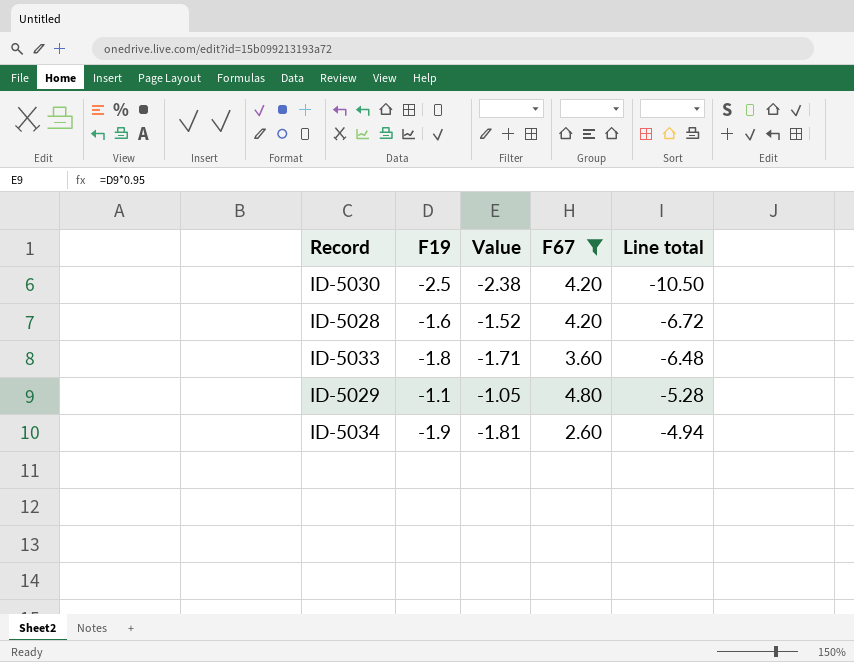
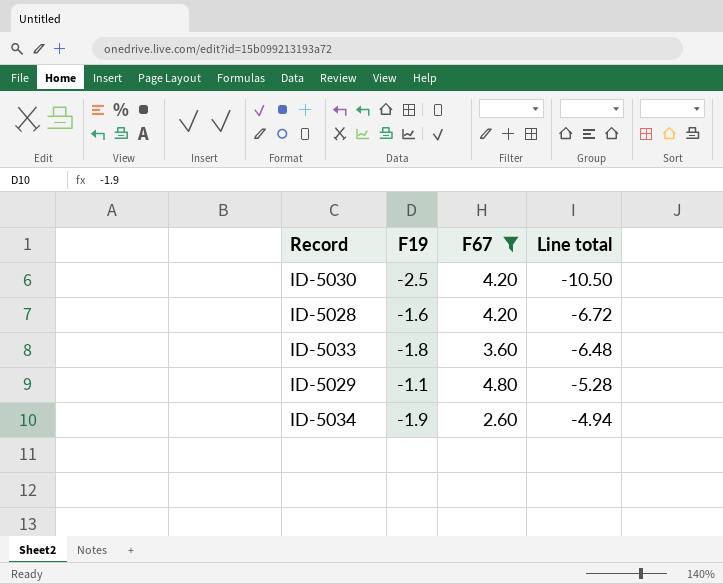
column Value | formula: [F19] * 0.95 -> none

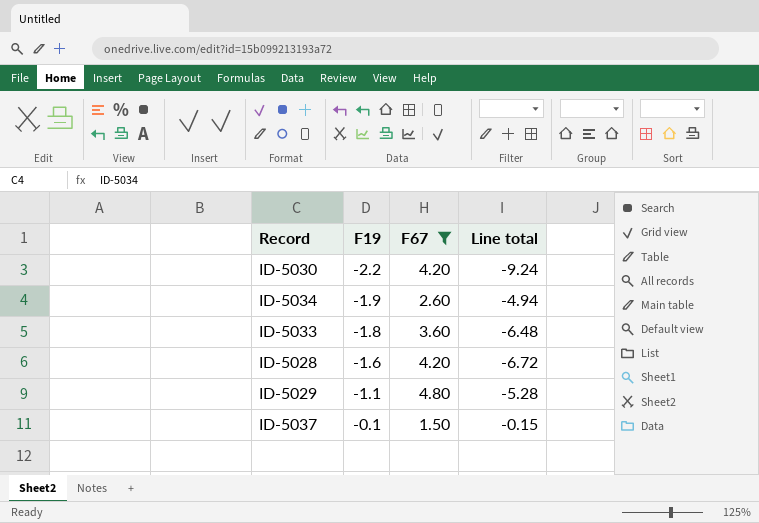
row order: Line total ascending -> F19 ascending
ID-5030 | F19: -2.5 -> -2.2
ID-5030 | Line total: -10.50 -> -9.24
row ID-5037: none -> -0.1 | 1.50 | -0.15

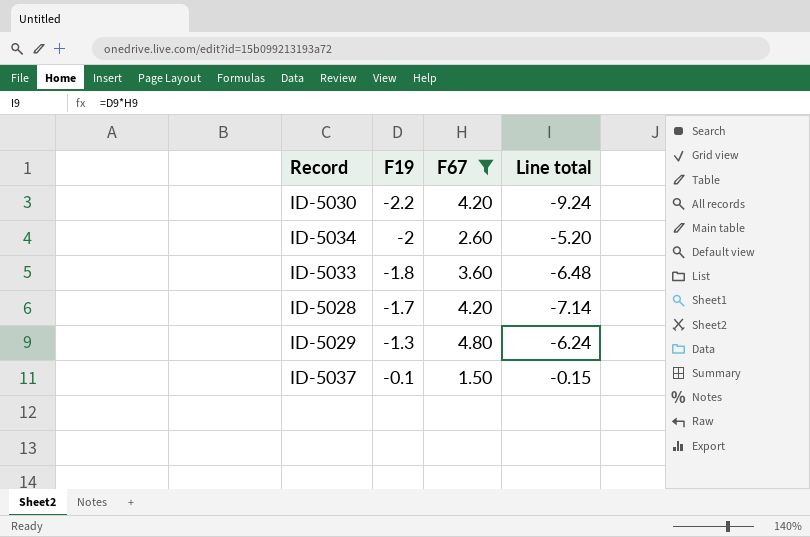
ID-5034 | F19: -1.9 -> -2
ID-5034 | Line total: -4.94 -> -5.20
ID-5028 | F19: -1.6 -> -1.7
ID-5028 | Line total: -6.72 -> -7.14
ID-5029 | F19: -1.1 -> -1.3
ID-5029 | Line total: -5.28 -> -6.24

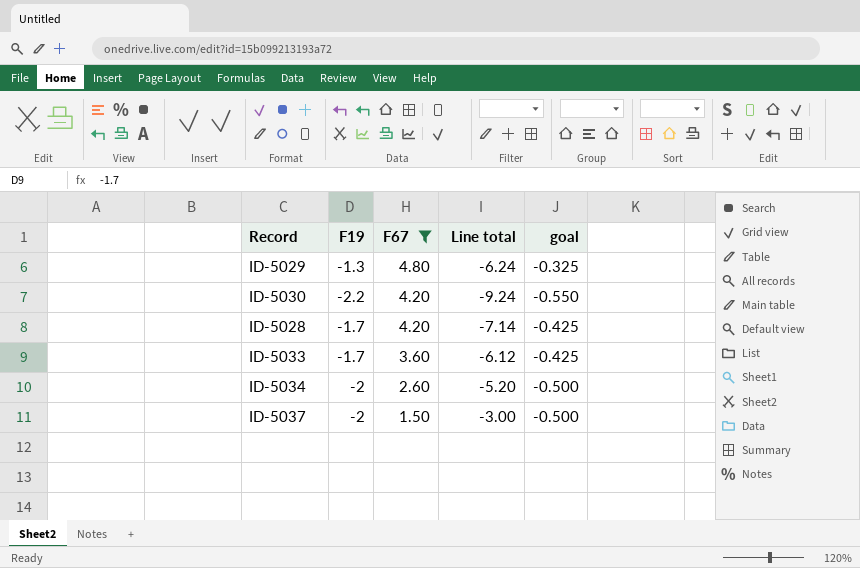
row order: F19 ascending -> F67 descending
column goal | formula: none -> [F19] * 0.25
ID-5033 | F19: -1.8 -> -1.7
ID-5033 | Line total: -6.48 -> -6.12
ID-5037 | F19: -0.1 -> -2
ID-5037 | Line total: -0.15 -> -3.00

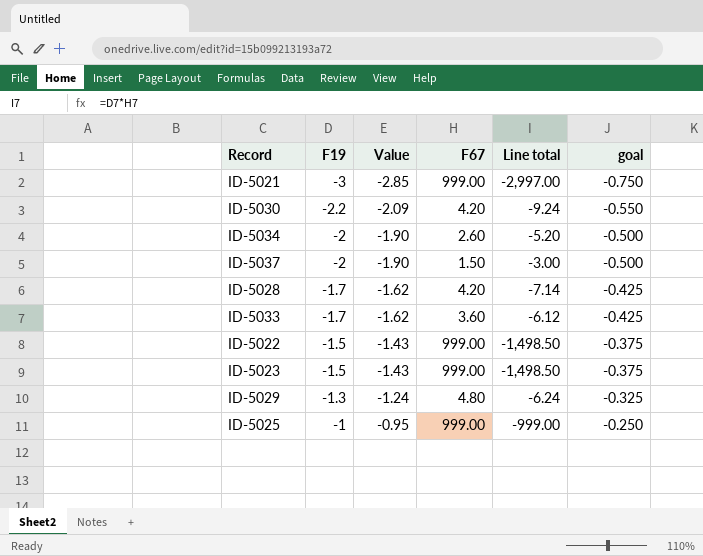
filter: F67 != 999.00 -> none
row order: F67 descending -> F19 ascending
column Value | formula: none -> [F19] * 0.95

